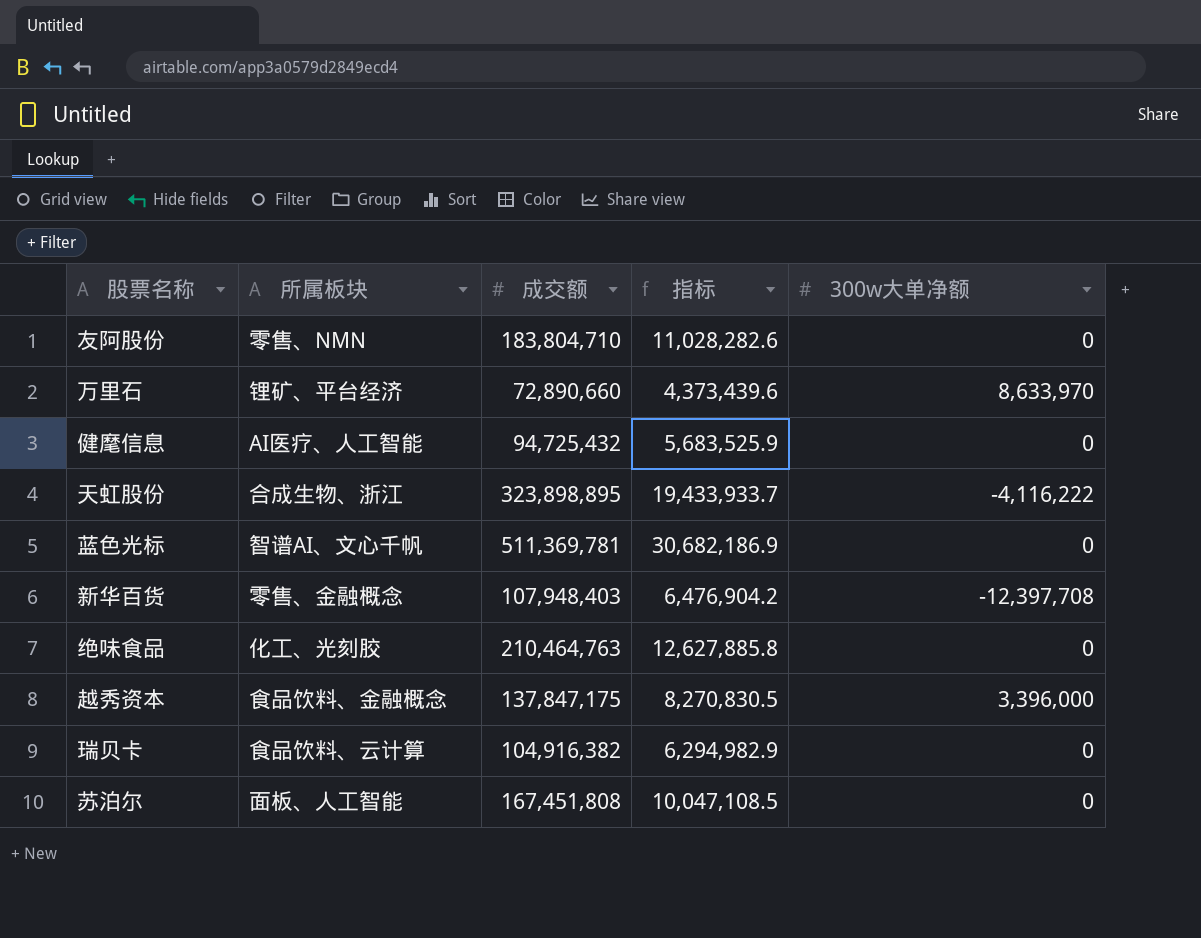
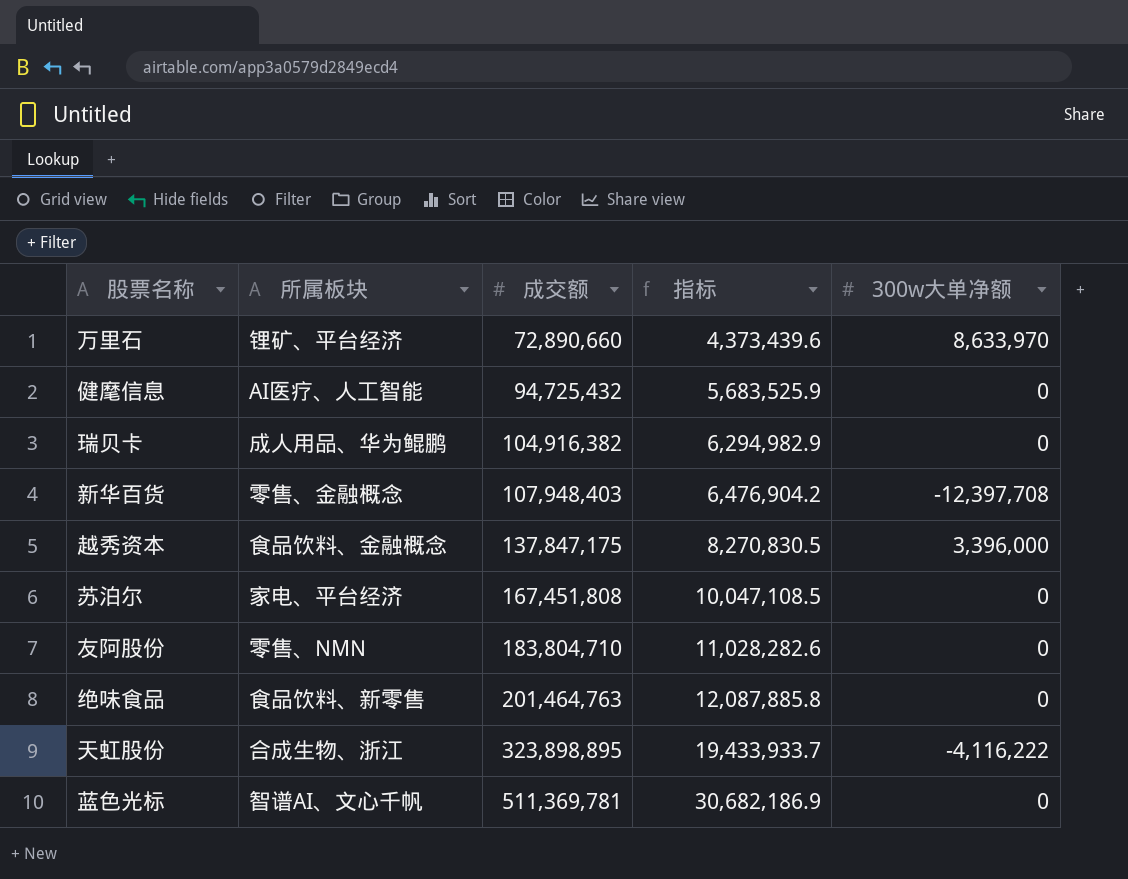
row order: none -> 成交额 ascending
瑞贝卡 | 所属板块: 食品饮料、云计算 -> 成人用品、华为鲲鹏
苏泊尔 | 所属板块: 面板、人工智能 -> 家电、平台经济
绝味食品 | 所属板块: 化工、光刻胶 -> 食品饮料、新零售
绝味食品 | 成交额: 210,464,763 -> 201,464,763
绝味食品 | 指标: 12,627,885.8 -> 12,087,885.8

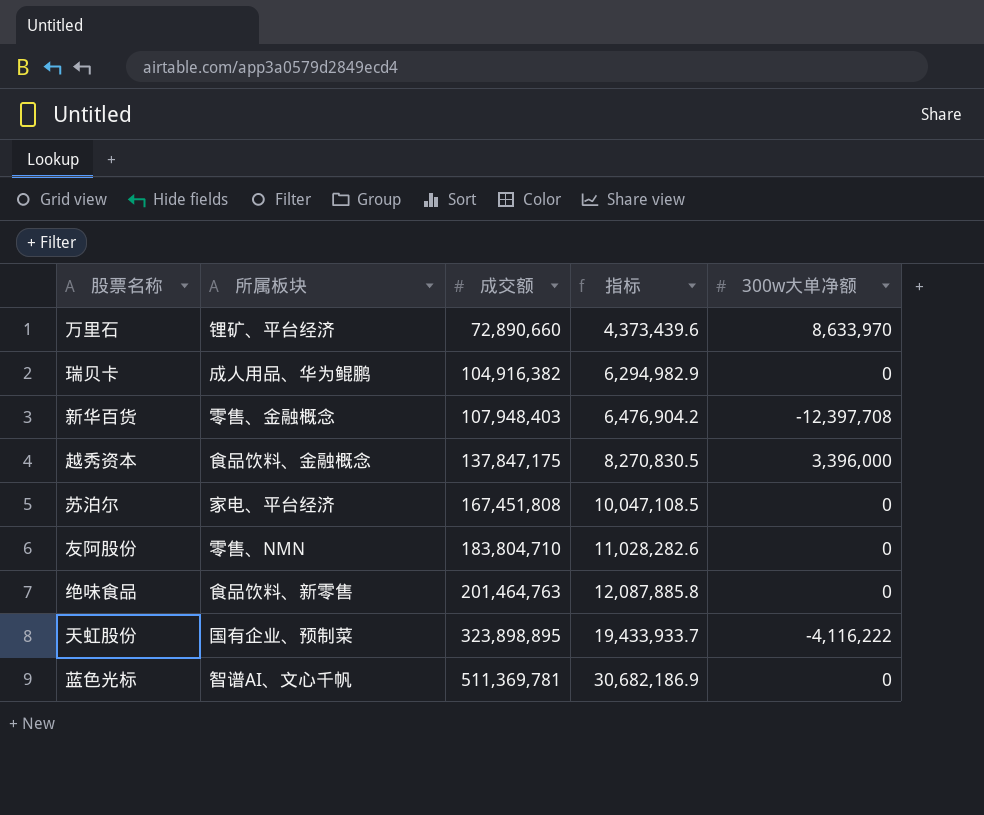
row 健麾信息: AI医疗、人工智能 | 94,725,432 | 5,683,525.9 | 0 -> none
天虹股份 | 所属板块: 合成生物、浙江 -> 国有企业、预制菜

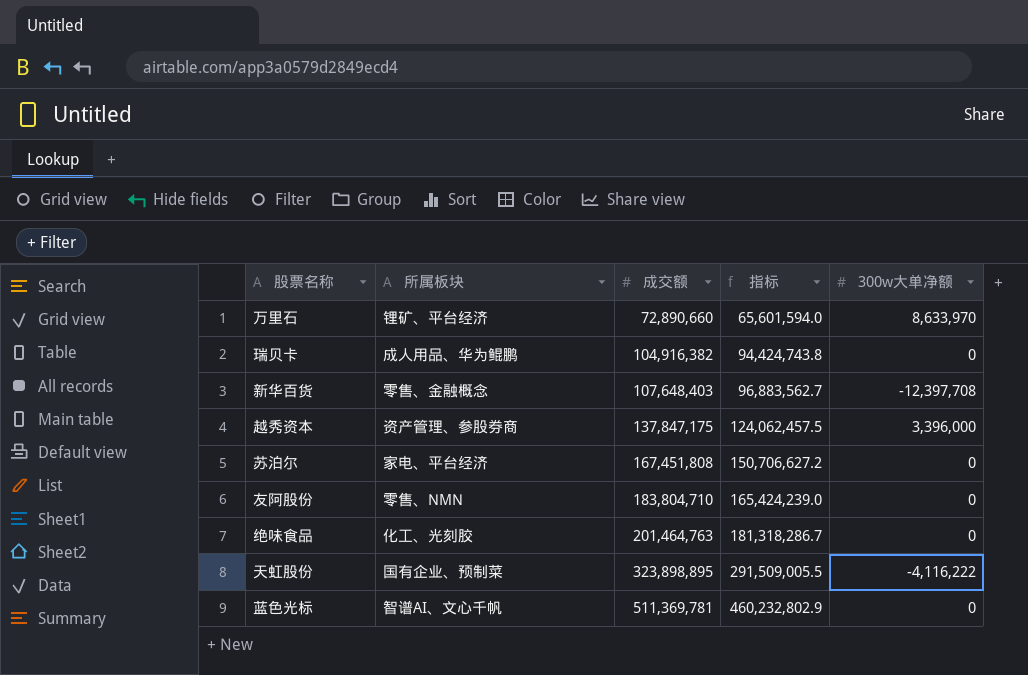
column 指标 | formula: [成交额] * 0.06 -> [成交额] * 0.9
新华百货 | 成交额: 107,948,403 -> 107,648,403
越秀资本 | 所属板块: 食品饮料、金融概念 -> 资产管理、参股券商
绝味食品 | 所属板块: 食品饮料、新零售 -> 化工、光刻胶

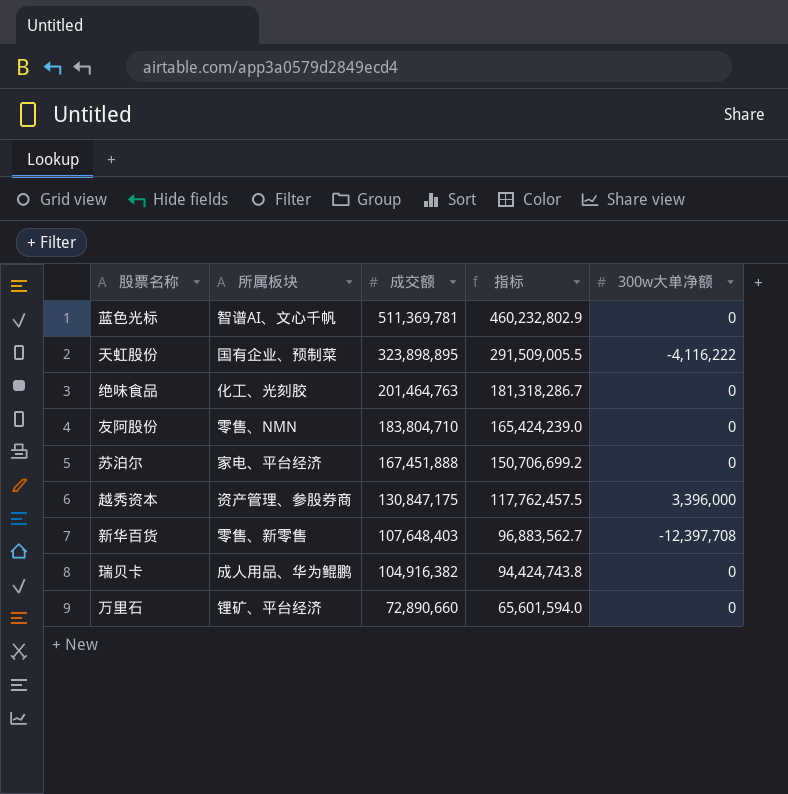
row order: 成交额 ascending -> 成交额 descending
苏泊尔 | 成交额: 167,451,808 -> 167,451,888
苏泊尔 | 指标: 150,706,627.2 -> 150,706,699.2
越秀资本 | 成交额: 137,847,175 -> 130,847,175
越秀资本 | 指标: 124,062,457.5 -> 117,762,457.5
新华百货 | 所属板块: 零售、金融概念 -> 零售、新零售
万里石 | 300w大单净额: 8,633,970 -> 0

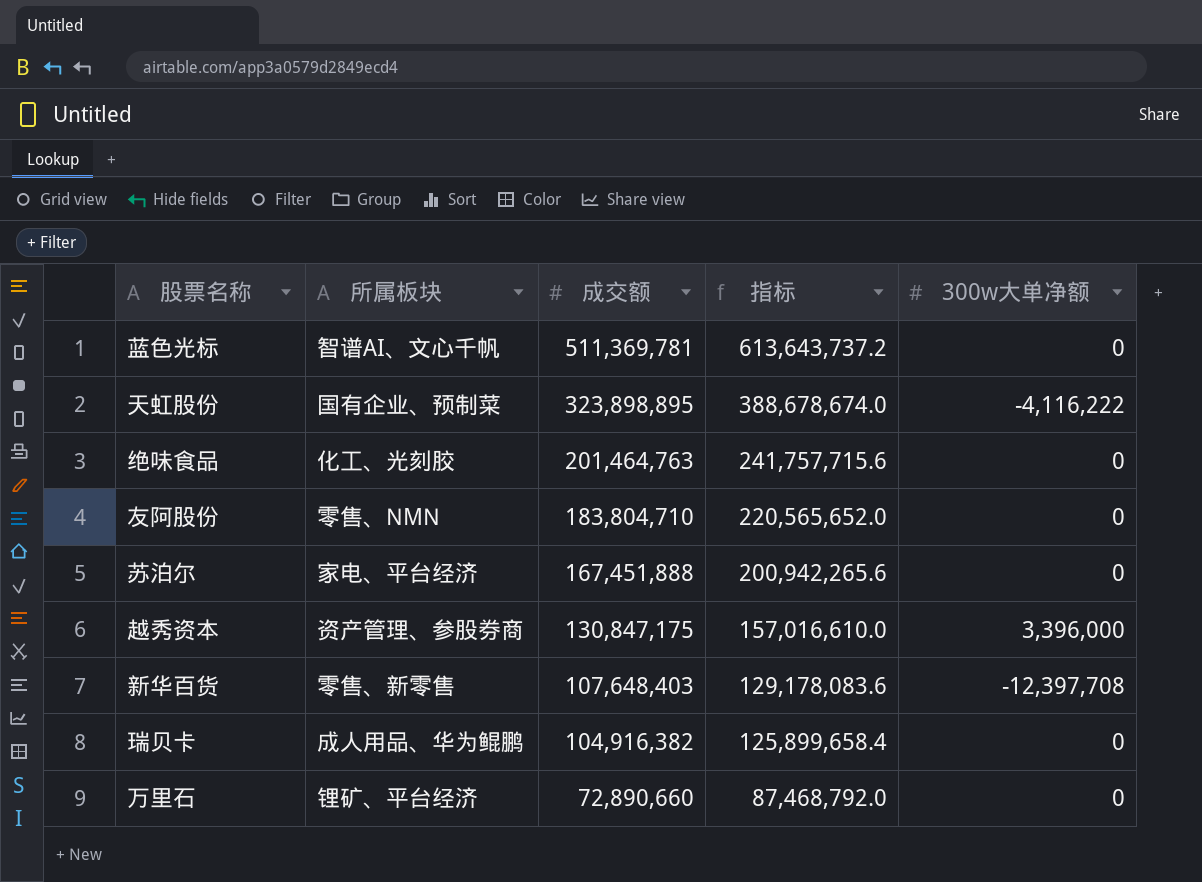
column 指标 | formula: [成交额] * 0.9 -> [成交额] * 1.2

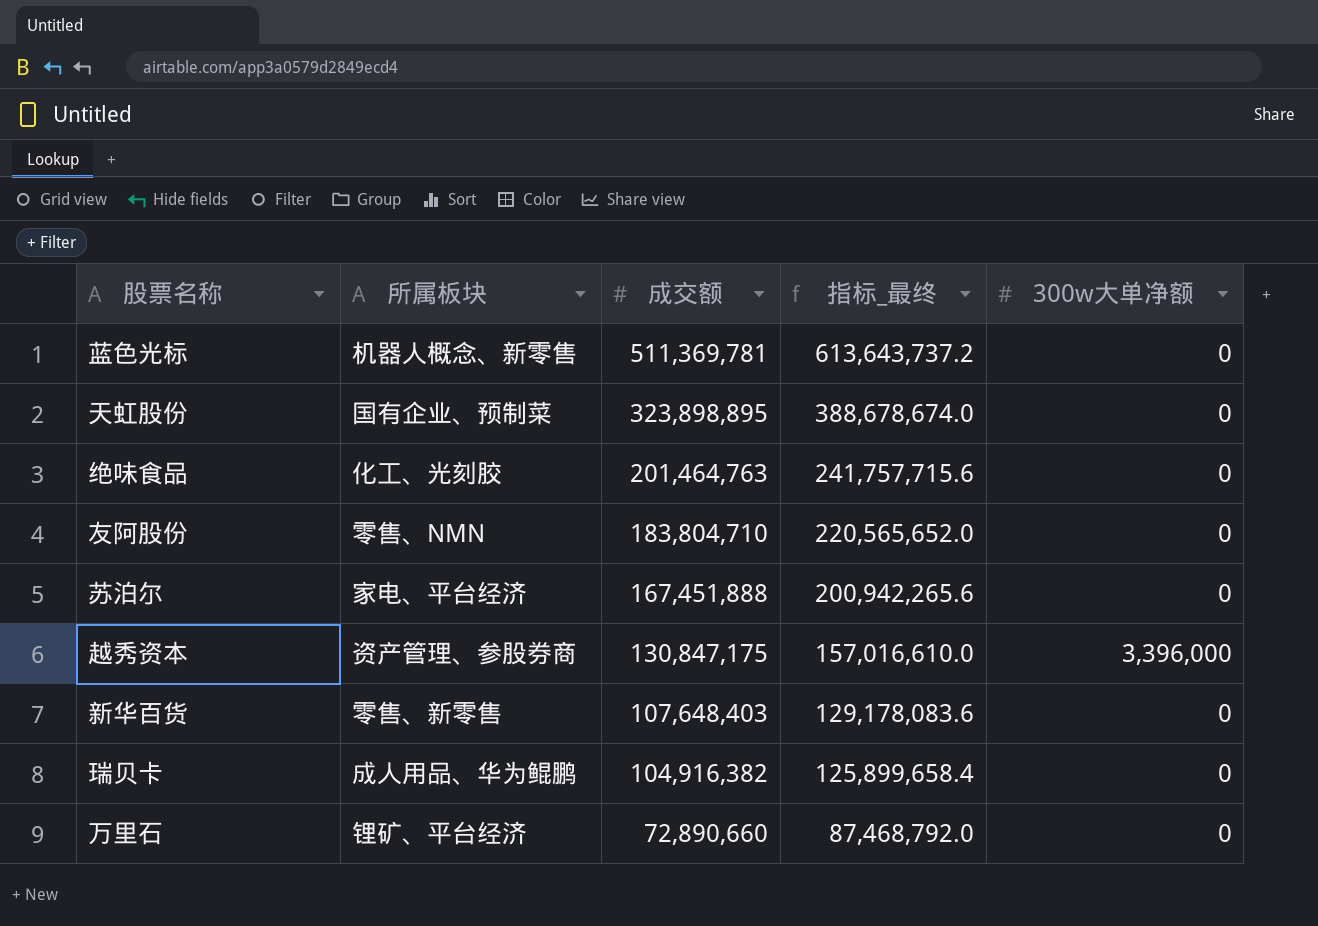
column name: 指标 -> 指标_最终
蓝色光标 | 所属板块: 智谱AI、文心千帆 -> 机器人概念、新零售
天虹股份 | 300w大单净额: -4,116,222 -> 0
新华百货 | 300w大单净额: -12,397,708 -> 0

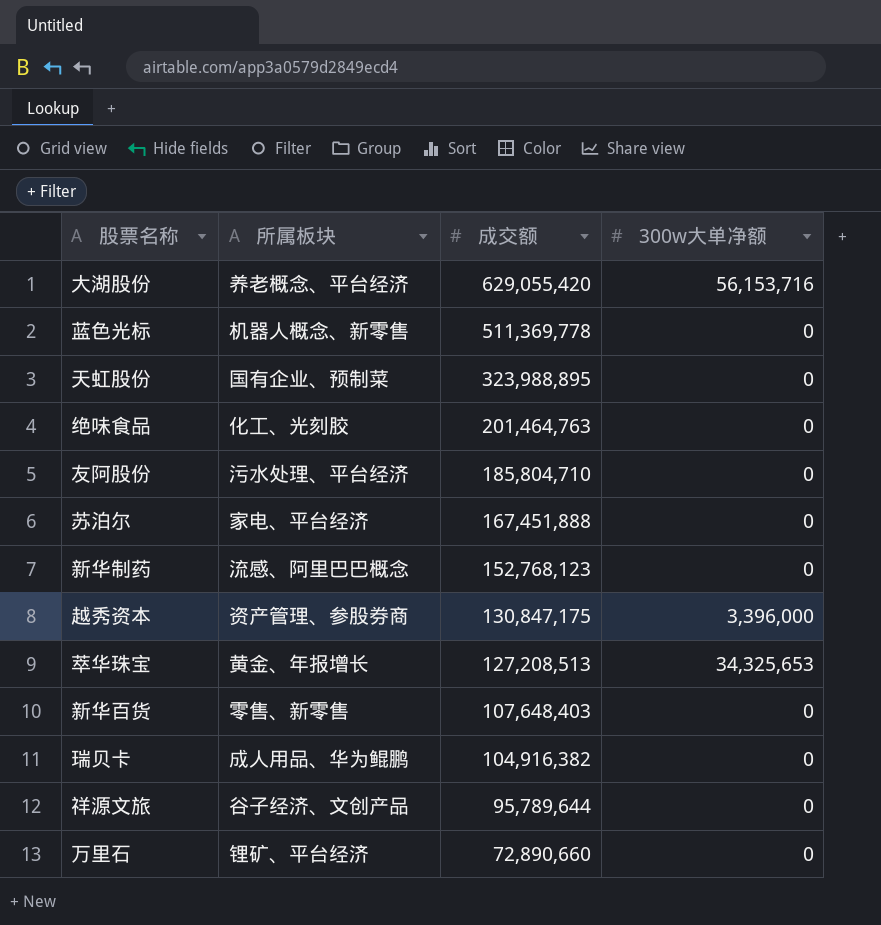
column 指标_最终 | formula: [成交额] * 1.2 -> none
row 大湖股份: none -> 养老概念、平台经济 | 629,055,420 | 56,153,716
蓝色光标 | 成交额: 511,369,781 -> 511,369,778
天虹股份 | 成交额: 323,898,895 -> 323,988,895
友阿股份 | 所属板块: 零售、NMN -> 污水处理、平台经济
友阿股份 | 成交额: 183,804,710 -> 185,804,710
row 新华制药: none -> 流感、阿里巴巴概念 | 152,768,123 | 0
row 萃华珠宝: none -> 黄金、年报增长 | 127,208,513 | 34,325,653
row 祥源文旅: none -> 谷子经济、文创产品 | 95,789,644 | 0

